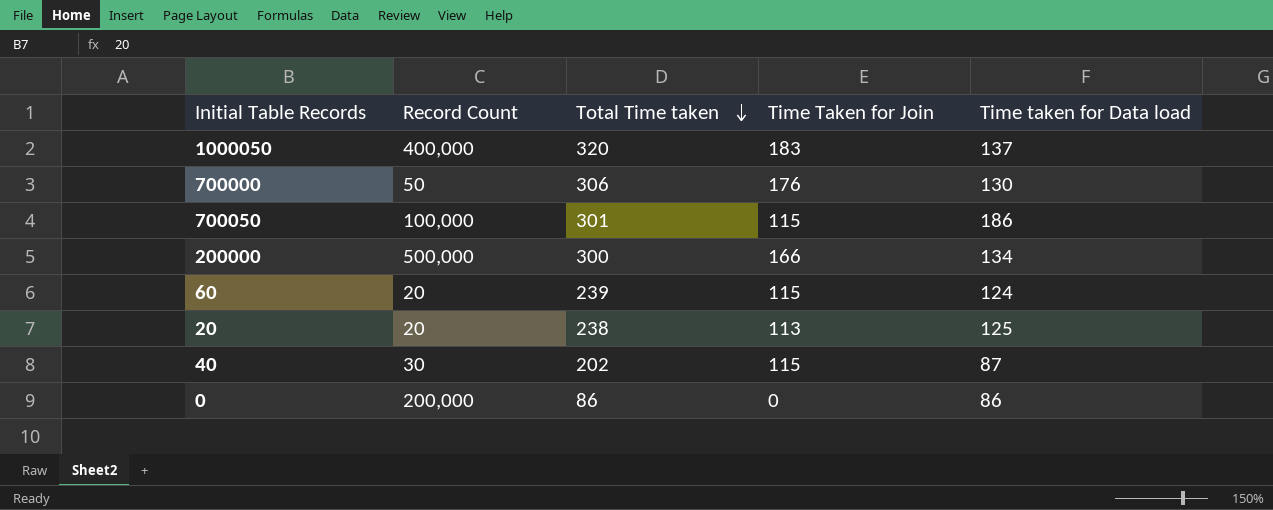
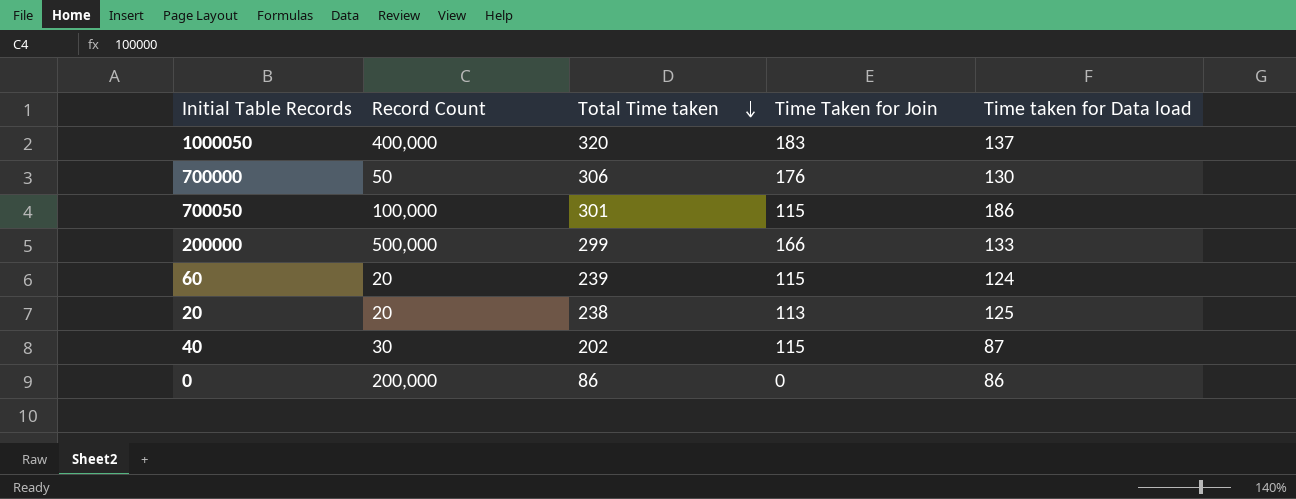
200000 | Total Time taken: 300 -> 299
200000 | Time taken for Data load: 134 -> 133

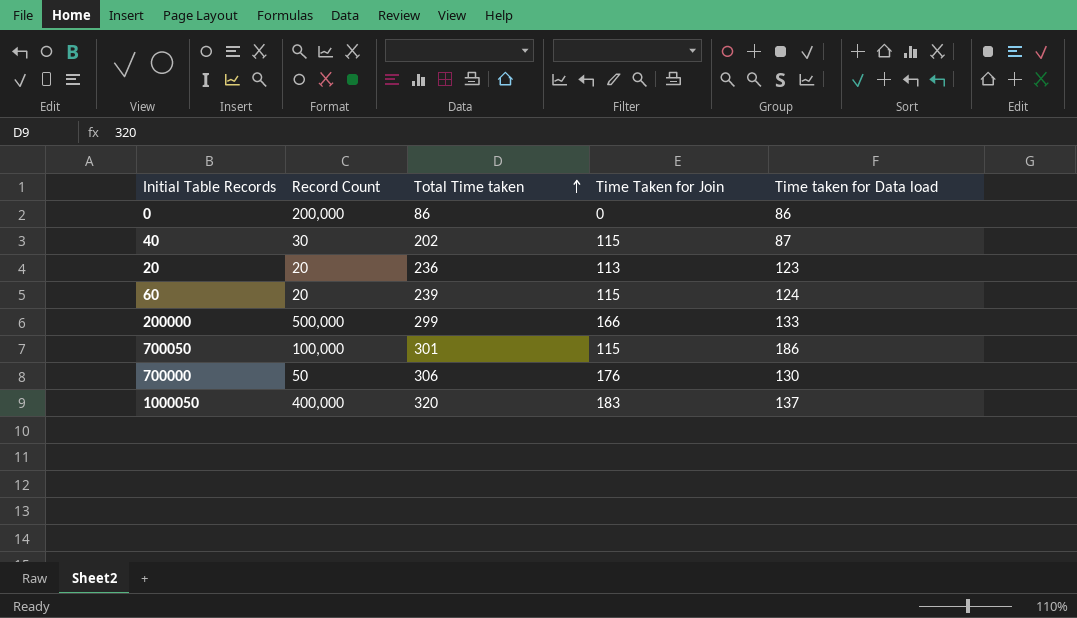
row order: Total Time taken descending -> Total Time taken ascending
20 | Total Time taken: 238 -> 236
20 | Time taken for Data load: 125 -> 123

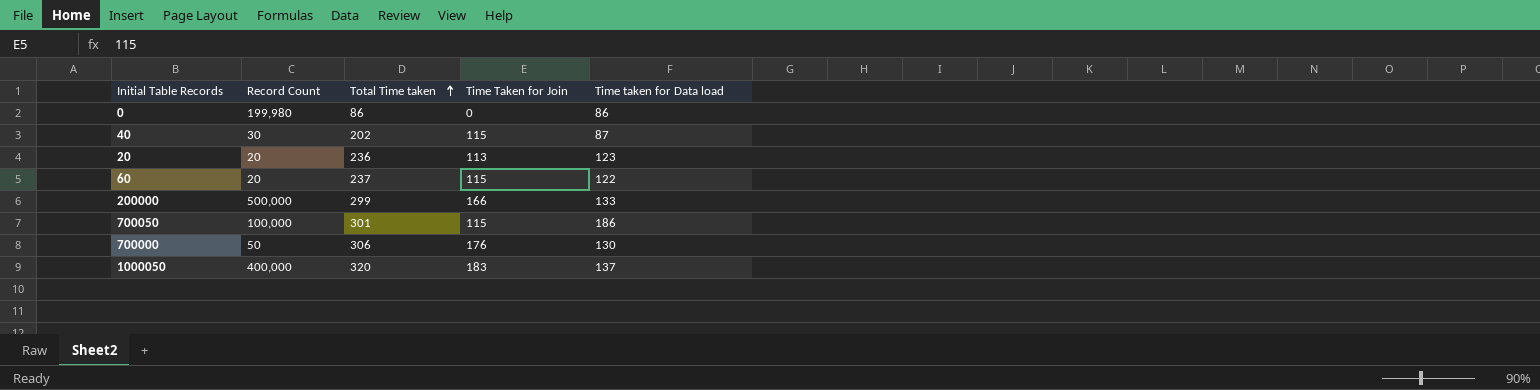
0 | Record Count: 200,000 -> 199,980
60 | Total Time taken: 239 -> 237
60 | Time taken for Data load: 124 -> 122

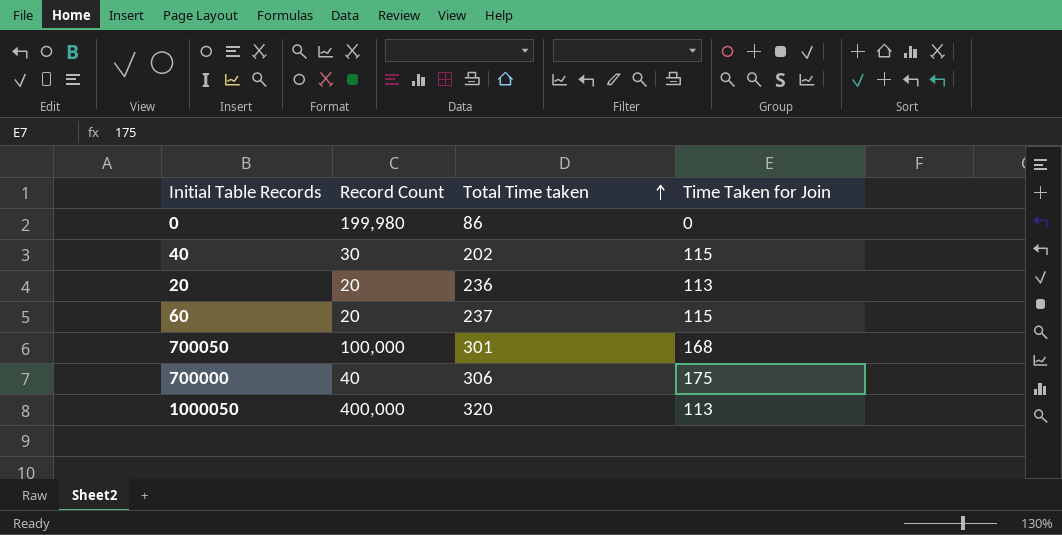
column Time taken for Data load | formula: [Total Time taken] - [Time Taken for Join] -> none
row 200000: 500,000 | 299 | 166 | 133 -> none
700050 | Time Taken for Join: 115 -> 168
700000 | Record Count: 50 -> 40
700000 | Time Taken for Join: 176 -> 175
1000050 | Time Taken for Join: 183 -> 113

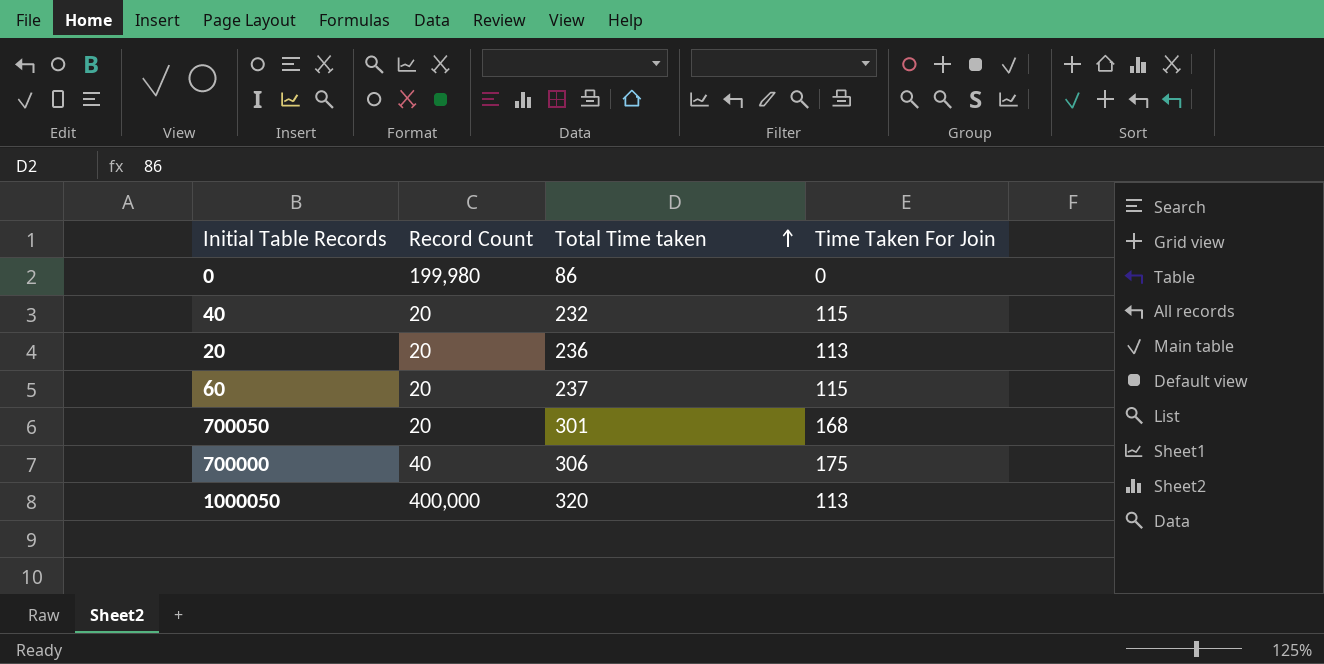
column name: Time Taken for Join -> Time Taken For Join
40 | Record Count: 30 -> 20
40 | Total Time taken: 202 -> 232
700050 | Record Count: 100,000 -> 20

